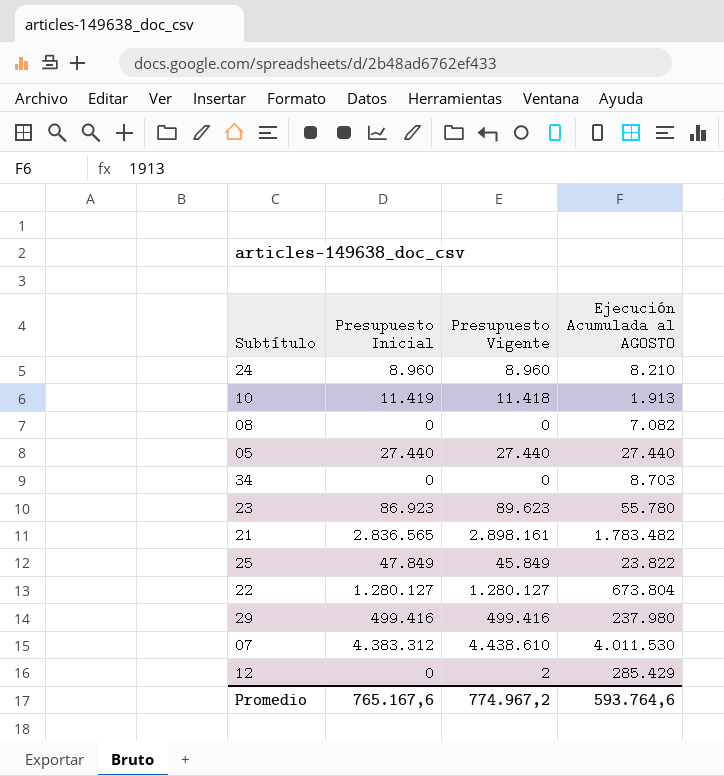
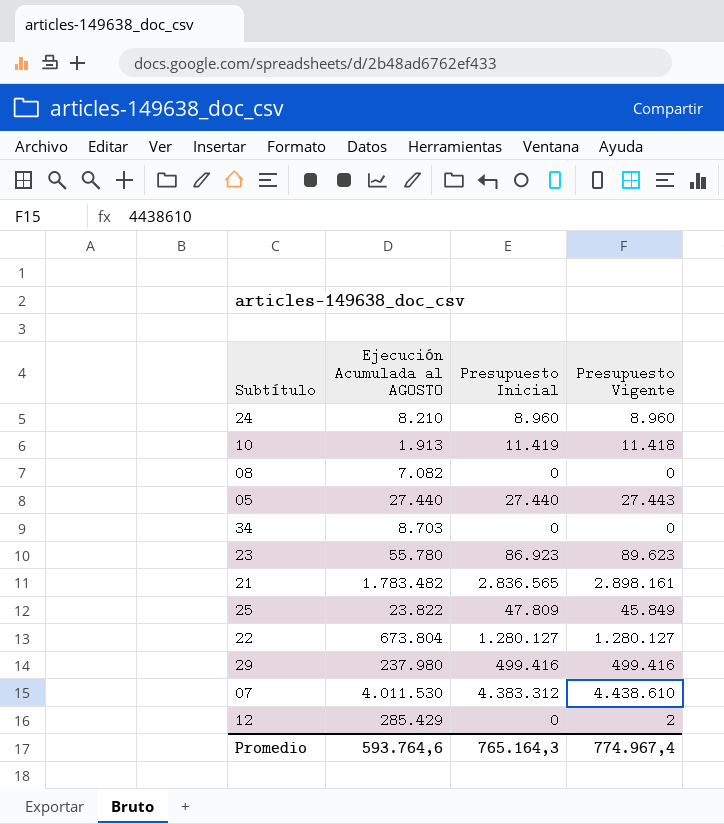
column Ejecución Acumulada al AGOSTO | position: 4 -> 2
05 | Presupuesto Vigente: 27.440 -> 27.443
25 | Presupuesto Inicial: 47.849 -> 47.809
Promedio | Presupuesto Inicial: 765.167,6 -> 765.164,3
Promedio | Presupuesto Vigente: 774.967,2 -> 774.967,4

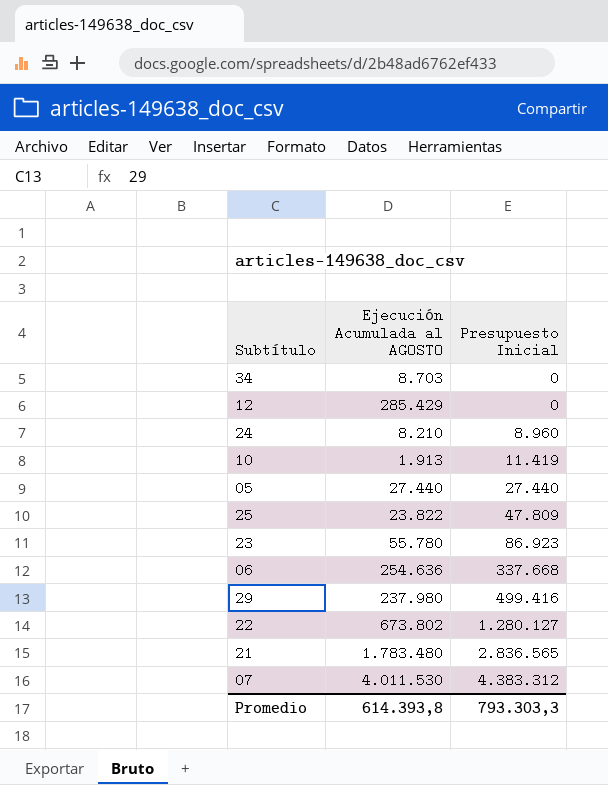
row order: none -> Presupuesto Inicial ascending
column Presupuesto Vigente | position: 4 -> none
row 08: 7.082 | 0 | 0 -> none
row 06: none -> 254.636 | 337.668
22 | Ejecución Acumulada al AGOSTO: 673.804 -> 673.802
21 | Ejecución Acumulada al AGOSTO: 1.783.482 -> 1.783.480
Promedio | Ejecución Acumulada al AGOSTO: 593.764,6 -> 614.393,8
Promedio | Presupuesto Inicial: 765.164,3 -> 793.303,3

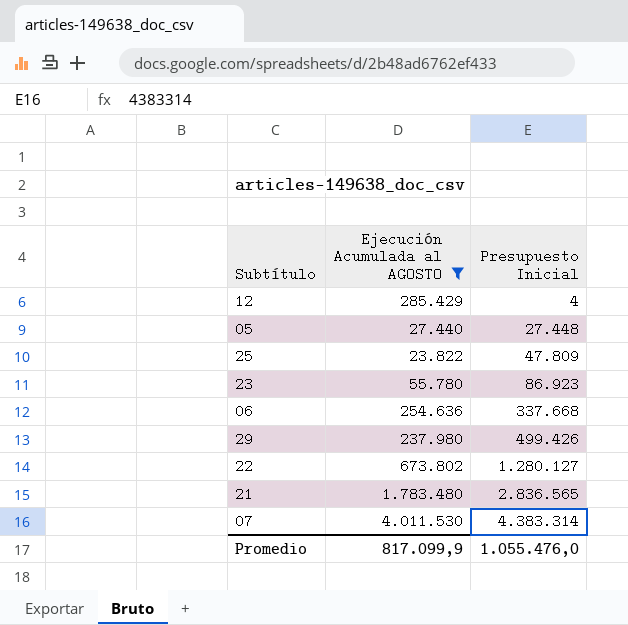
filter: none -> Ejecución Acumulada al AGOSTO >= 23.822
12 | Presupuesto Inicial: 0 -> 4
05 | Presupuesto Inicial: 27.440 -> 27.448
29 | Presupuesto Inicial: 499.416 -> 499.426
07 | Presupuesto Inicial: 4.383.312 -> 4.383.314
Promedio | Ejecución Acumulada al AGOSTO: 614.393,8 -> 817.099,9
Promedio | Presupuesto Inicial: 793.303,3 -> 1.055.476,0

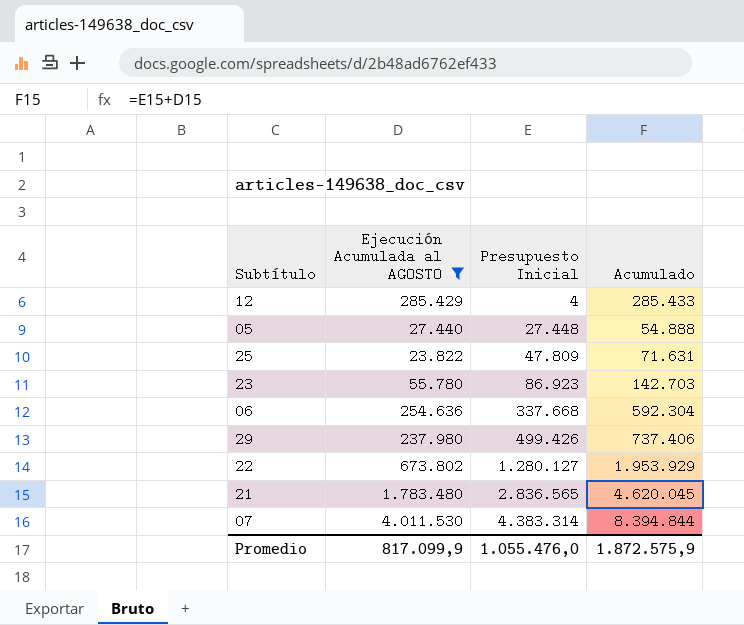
column Acumulado | formula: none -> [Ejecución Acumulada al AGOSTO] + [Presupuesto Inicial]

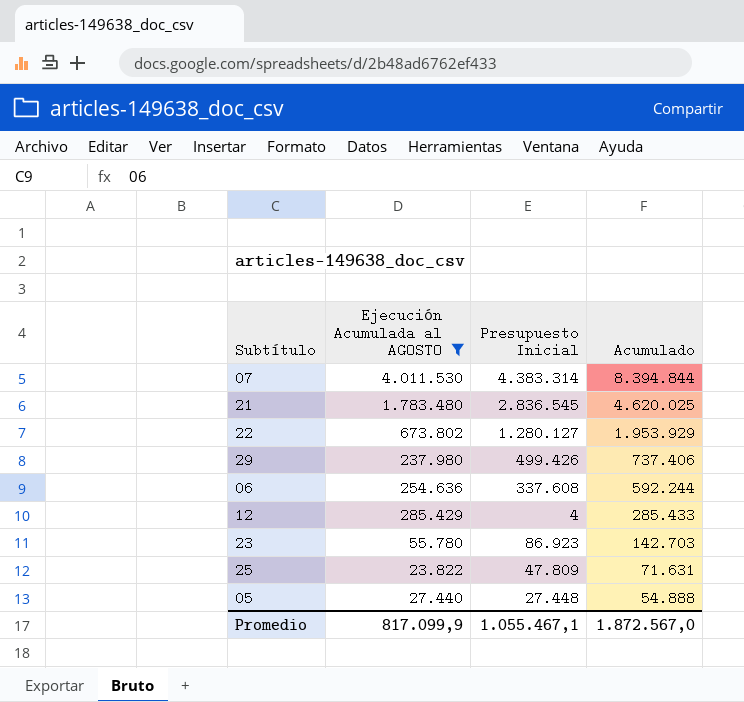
row order: Presupuesto Inicial ascending -> Acumulado descending
21 | Presupuesto Inicial: 2.836.565 -> 2.836.545
21 | Acumulado: 4.620.045 -> 4.620.025
06 | Presupuesto Inicial: 337.668 -> 337.608
06 | Acumulado: 592.304 -> 592.244
Promedio | Presupuesto Inicial: 1.055.476,0 -> 1.055.467,1
Promedio | Acumulado: 1.872.575,9 -> 1.872.567,0

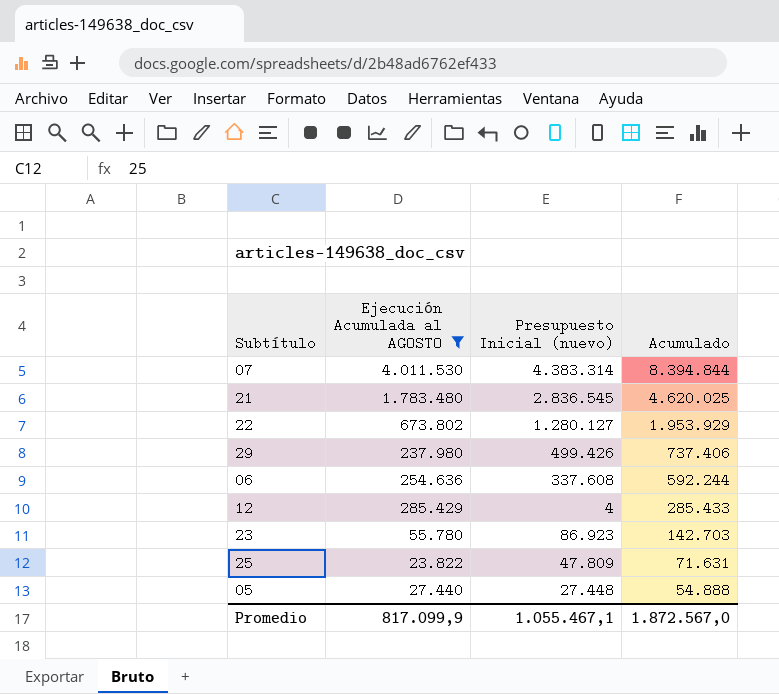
column name: Presupuesto Inicial -> Presupuesto Inicial (nuevo)

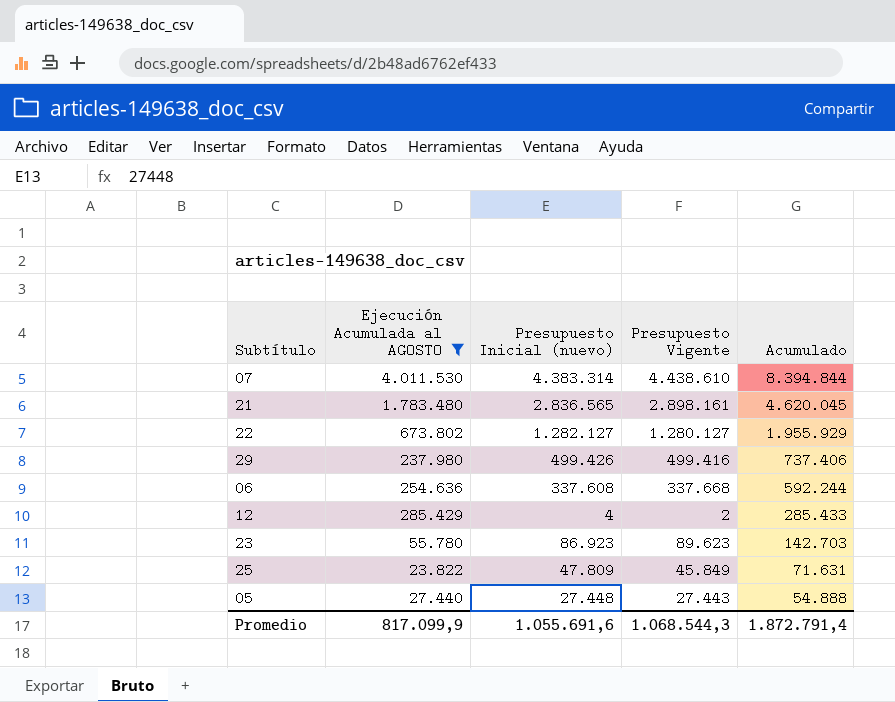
column Presupuesto Vigente | position: none -> 4
21 | Presupuesto Inicial (nuevo): 2.836.545 -> 2.836.565
21 | Acumulado: 4.620.025 -> 4.620.045
22 | Presupuesto Inicial (nuevo): 1.280.127 -> 1.282.127
22 | Acumulado: 1.953.929 -> 1.955.929
Promedio | Presupuesto Inicial (nuevo): 1.055.467,1 -> 1.055.691,6
Promedio | Acumulado: 1.872.567,0 -> 1.872.791,4

